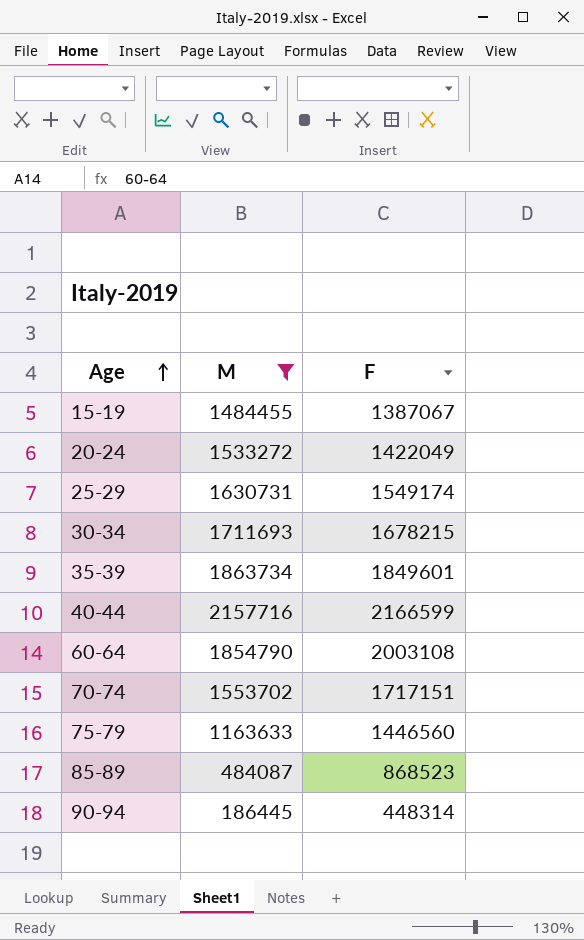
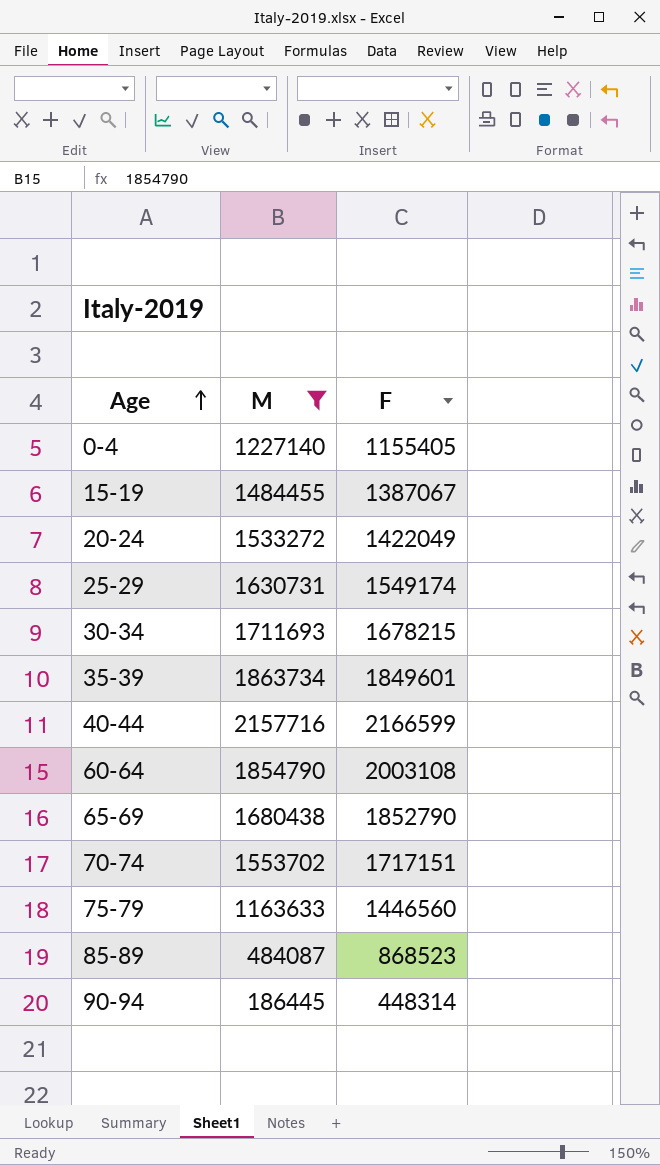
row 0-4: none -> 1227140 | 1155405
row 65-69: none -> 1680438 | 1852790

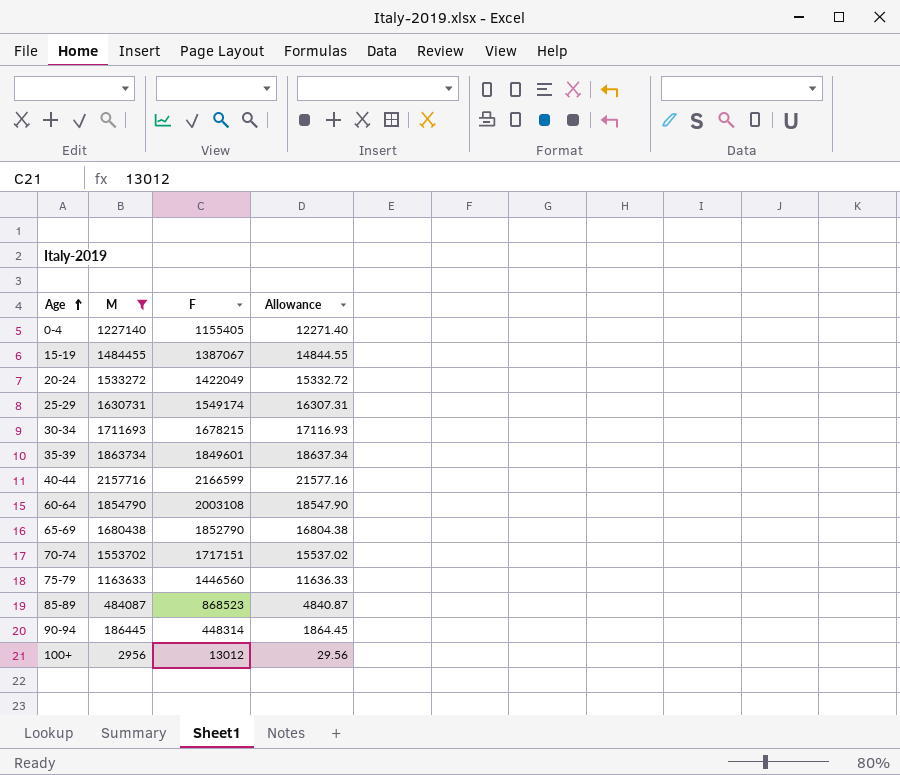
column Allowance | formula: none -> [M] * 0.01
row 100+: none -> 2956 | 13012 | 29.56

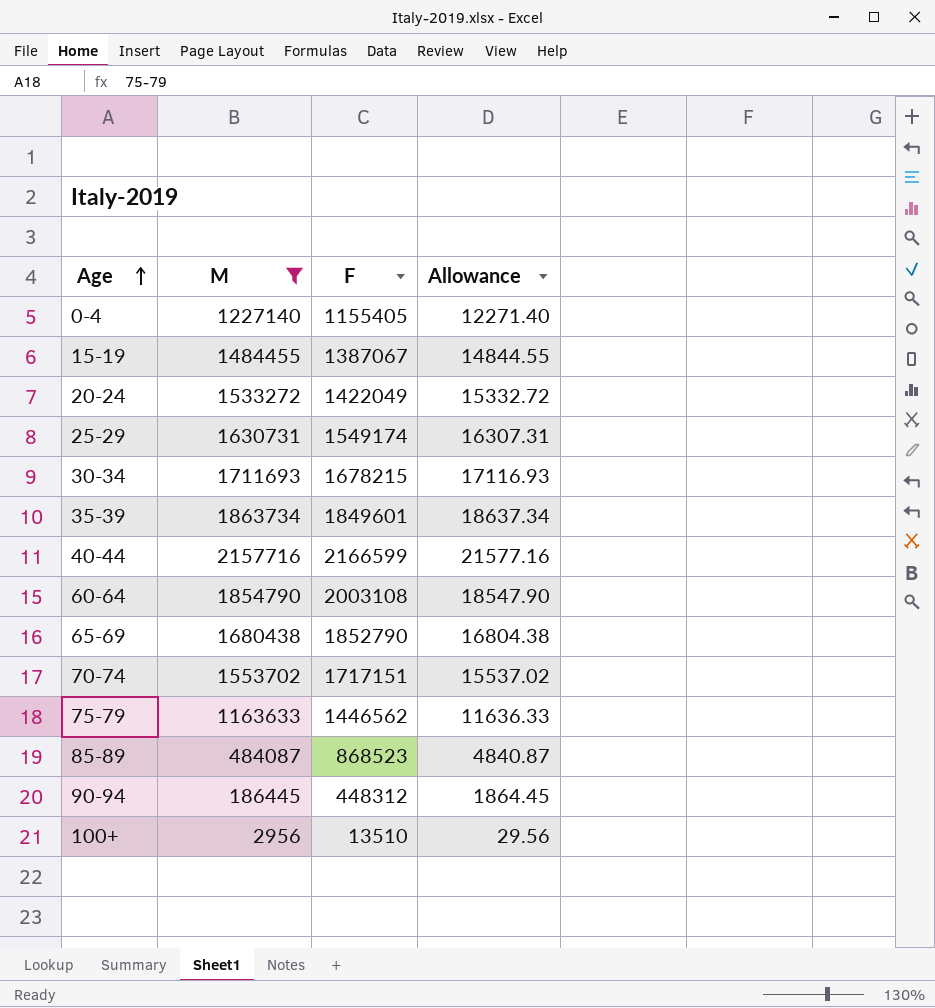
75-79 | F: 1446560 -> 1446562
90-94 | F: 448314 -> 448312
100+ | F: 13012 -> 13510

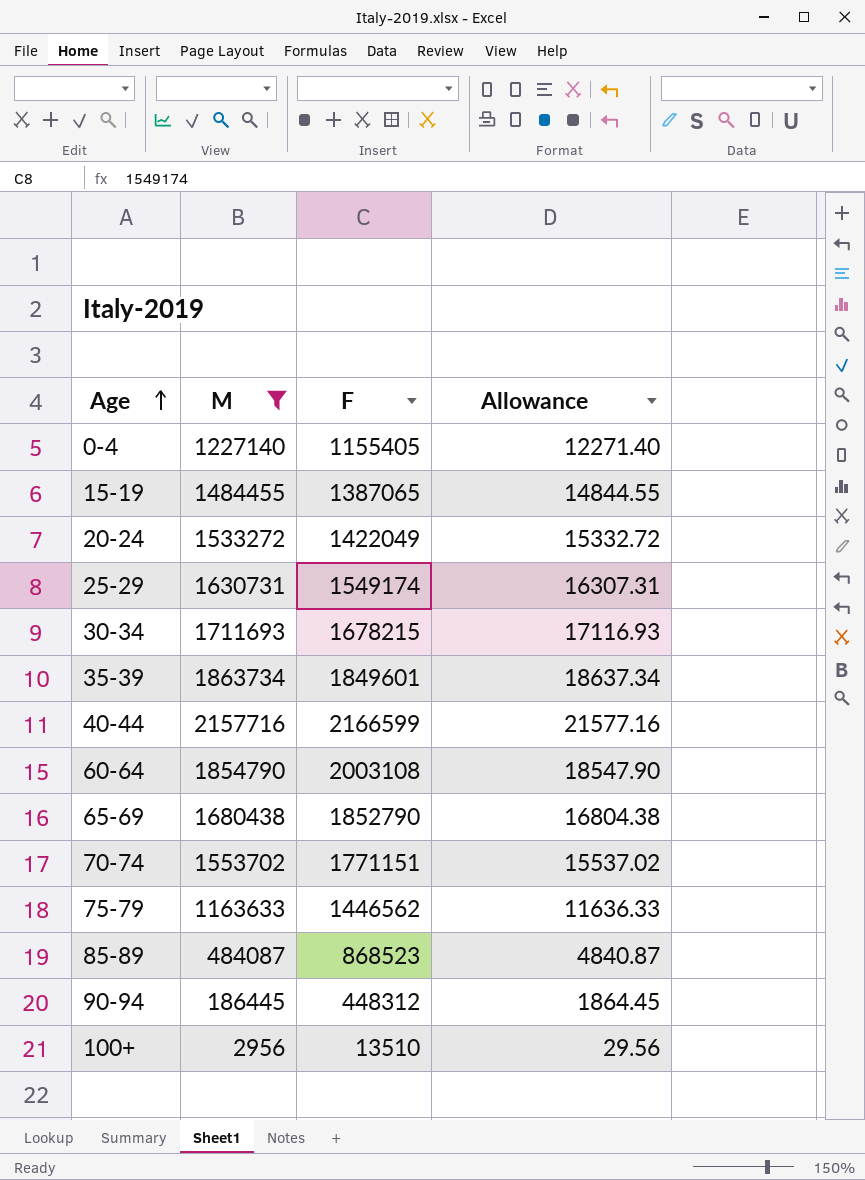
15-19 | F: 1387067 -> 1387065
70-74 | F: 1717151 -> 1771151

